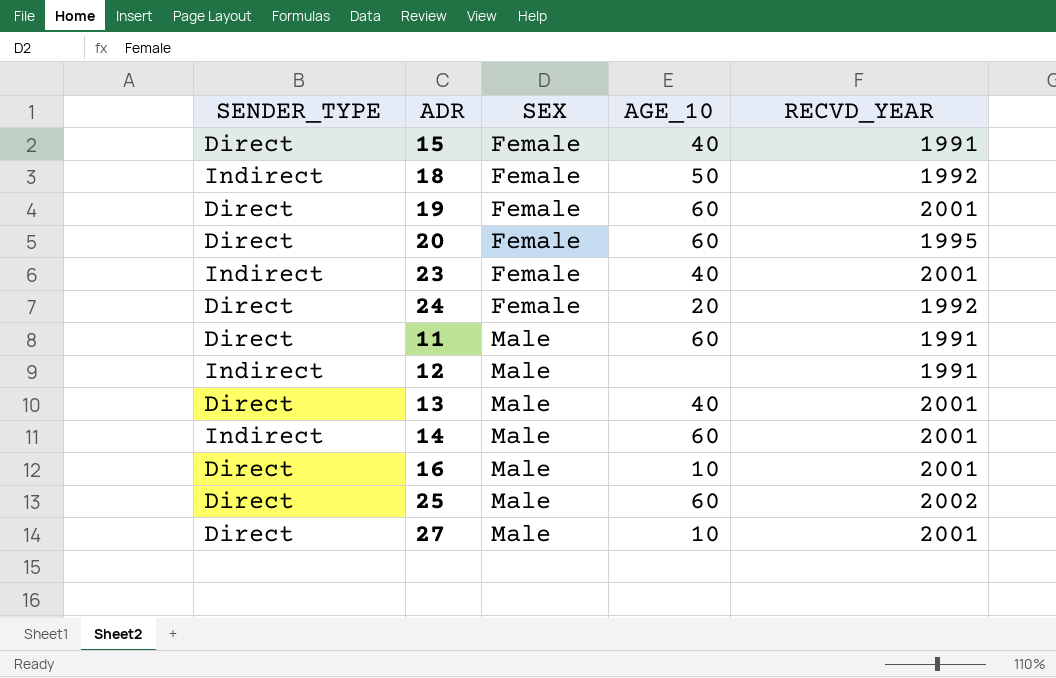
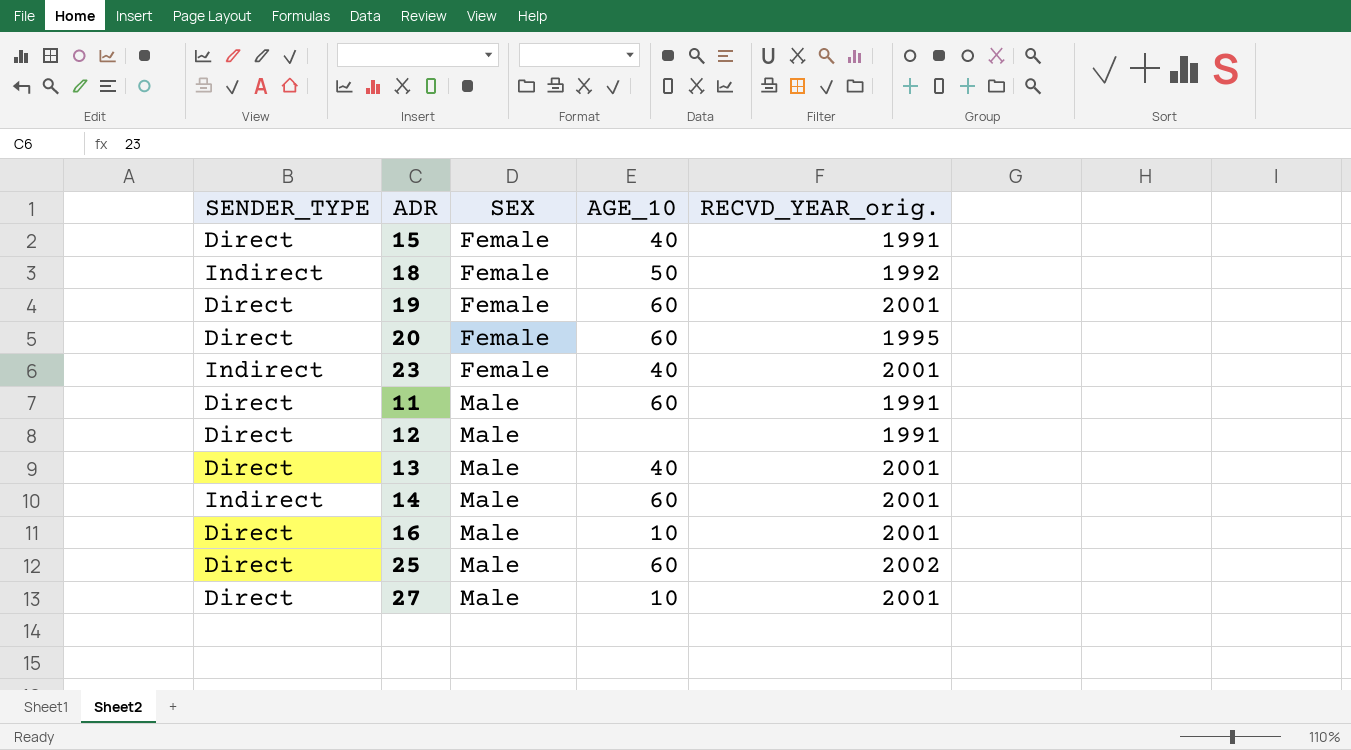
column name: RECVD_YEAR -> RECVD_YEAR_orig.
row 24: Direct | Female | 20 | 1992 -> none
12 | SENDER_TYPE: Indirect -> Direct

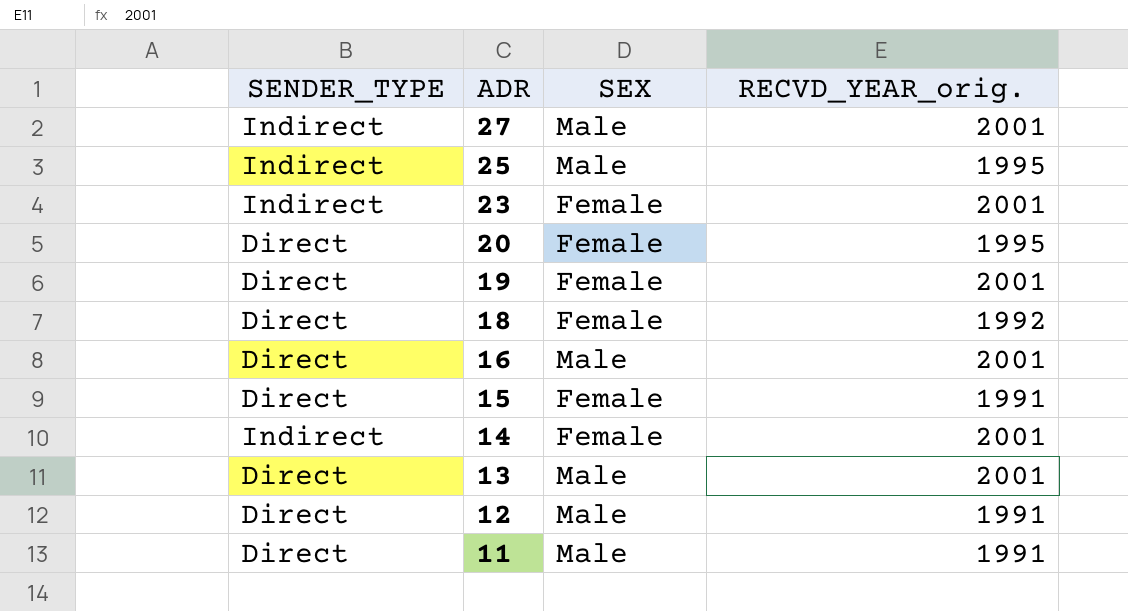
row order: SEX ascending -> ADR descending
column AGE_10 | position: 4 -> none
27 | SENDER_TYPE: Direct -> Indirect
25 | SENDER_TYPE: Direct -> Indirect
25 | RECVD_YEAR_orig.: 2002 -> 1995
18 | SENDER_TYPE: Indirect -> Direct
14 | SEX: Male -> Female

